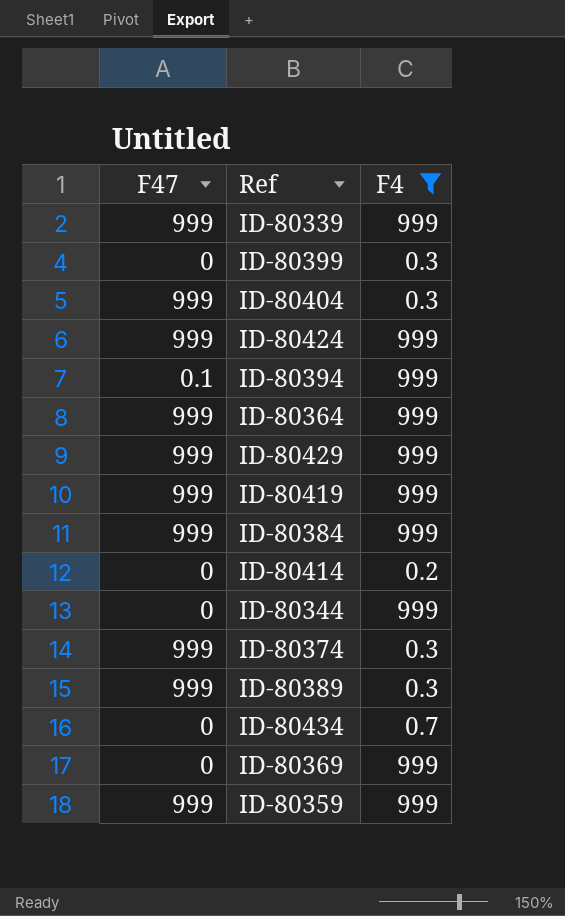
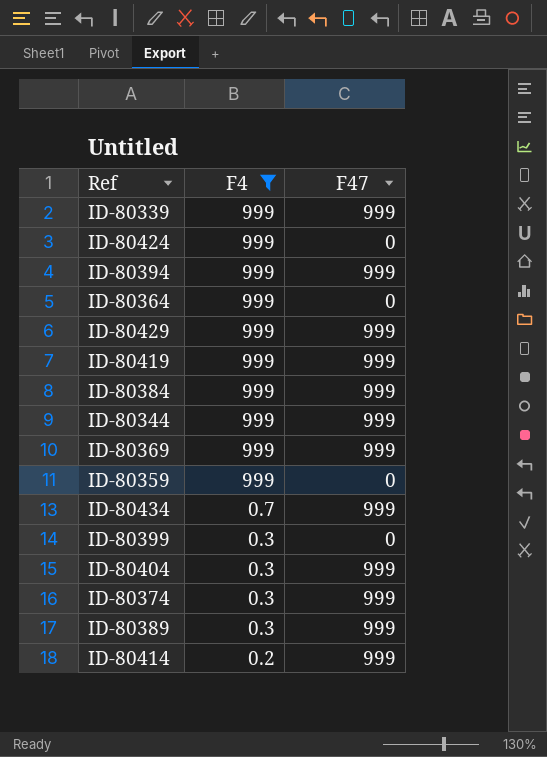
row order: none -> F4 descending
column F47 | position: 1 -> 3
ID-80424 | F47: 999 -> 0
ID-80394 | F47: 0.1 -> 999
ID-80364 | F47: 999 -> 0
ID-80344 | F47: 0 -> 999
ID-80369 | F47: 0 -> 999
ID-80359 | F47: 999 -> 0
ID-80434 | F47: 0 -> 999
ID-80414 | F47: 0 -> 999

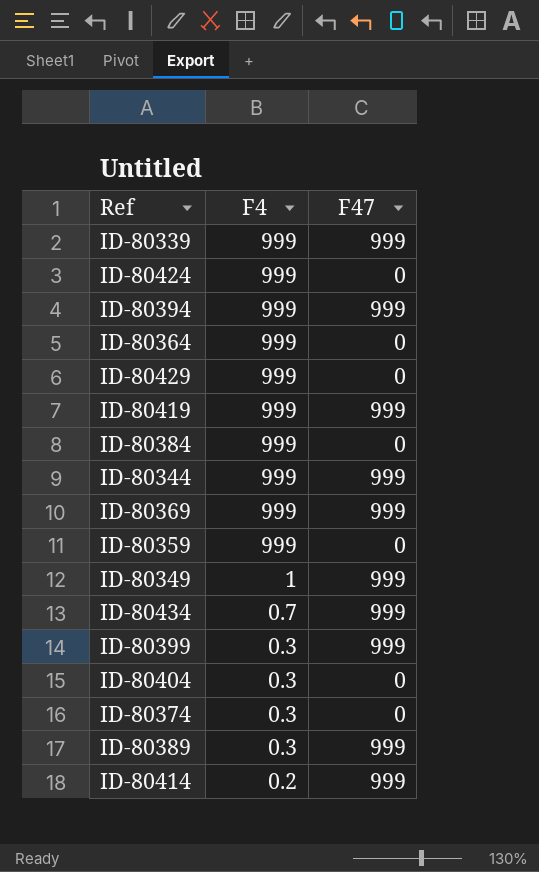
filter: F4 != 1 -> none
ID-80429 | F47: 999 -> 0
ID-80384 | F47: 999 -> 0
ID-80399 | F47: 0 -> 999
ID-80404 | F47: 999 -> 0
ID-80374 | F47: 999 -> 0

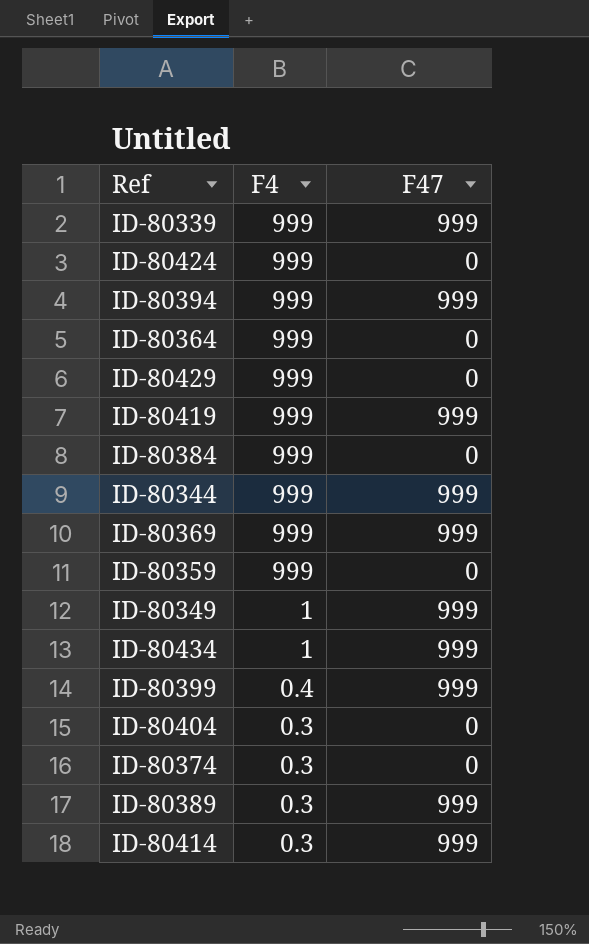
ID-80434 | F4: 0.7 -> 1
ID-80399 | F4: 0.3 -> 0.4
ID-80414 | F4: 0.2 -> 0.3

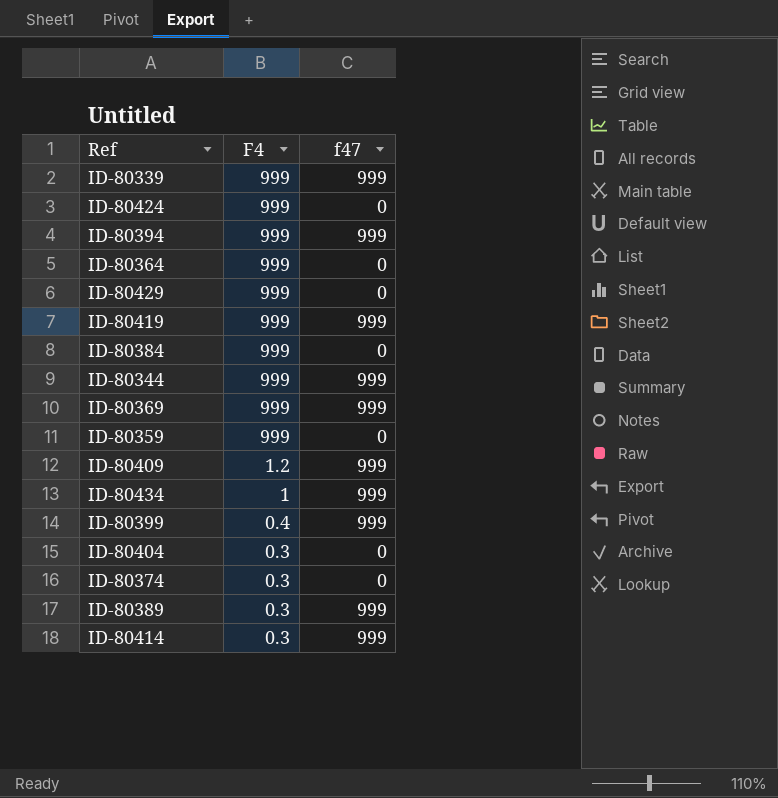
column name: F47 -> f47
row ID-80349: 1 | 999 -> none
row ID-80409: none -> 1.2 | 999

